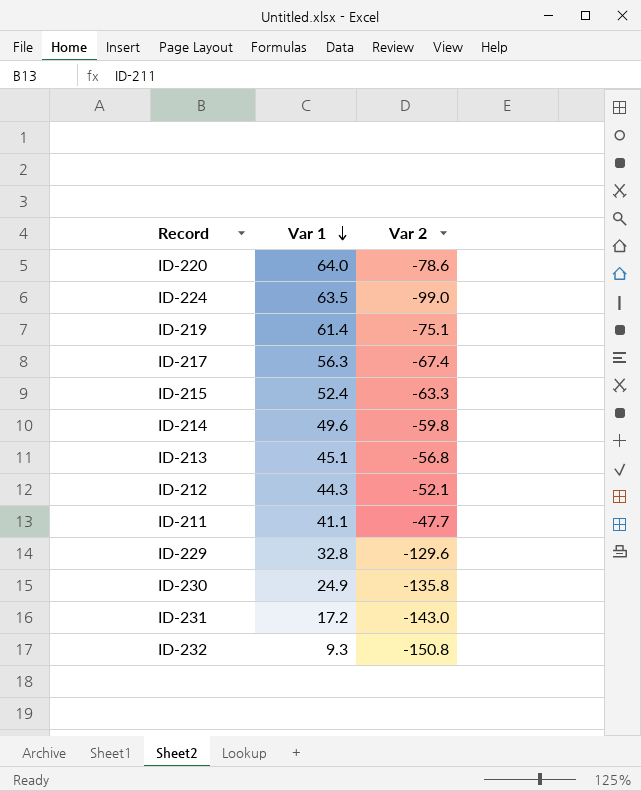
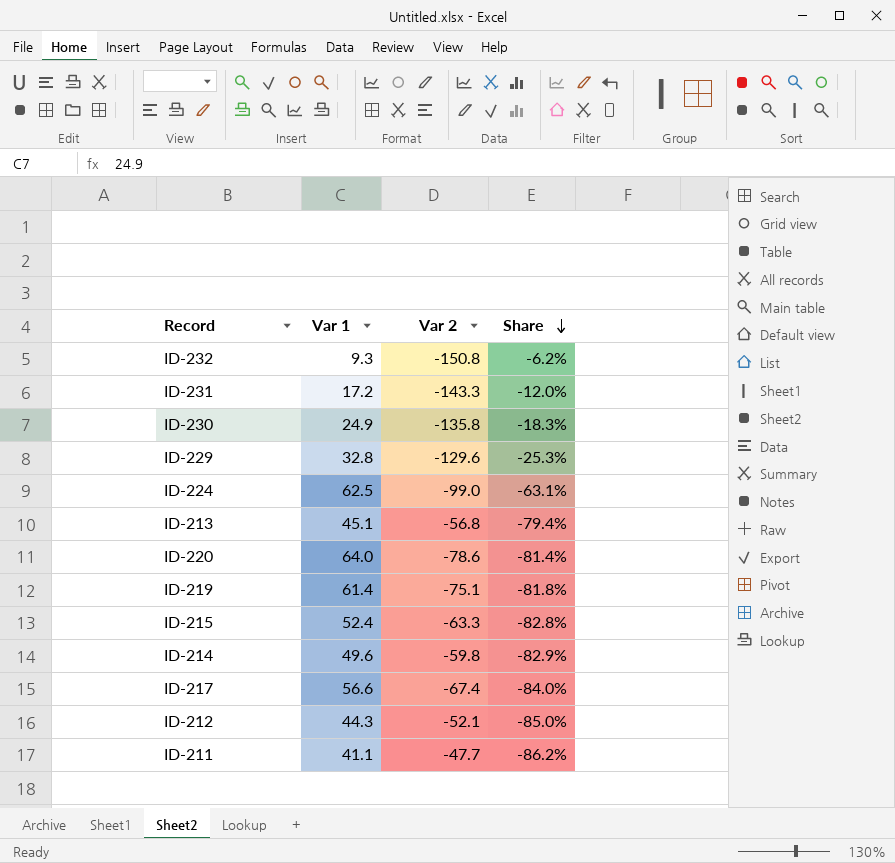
row order: Var 1 descending -> Share descending
column Share | formula: none -> [Var 1] / [Var 2]
ID-231 | Var 2: -143.0 -> -143.3
ID-224 | Var 1: 63.5 -> 62.5
ID-217 | Var 1: 56.3 -> 56.6

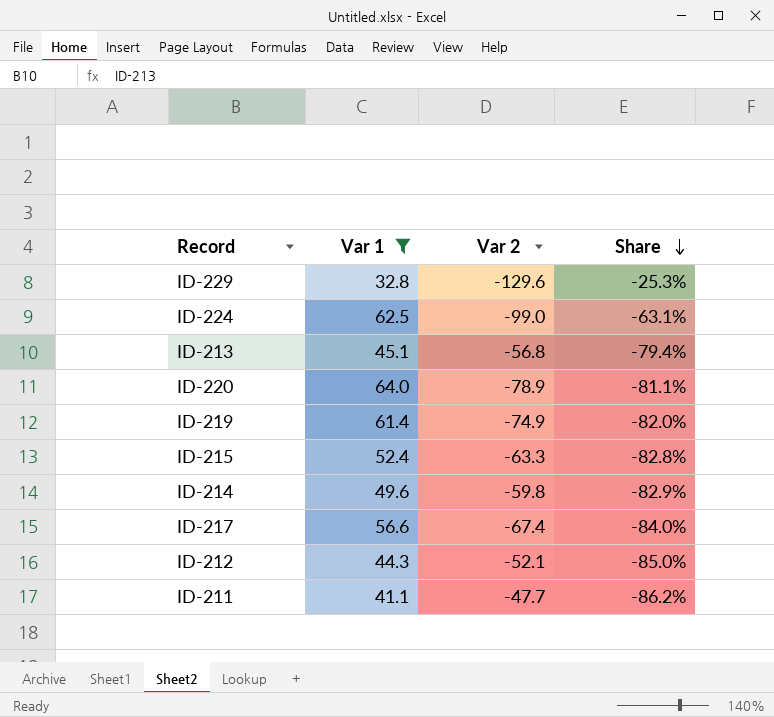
filter: none -> Var 1 >= 32.8
ID-220 | Var 2: -78.6 -> -78.9
ID-220 | Share: -81.4% -> -81.1%
ID-219 | Var 2: -75.1 -> -74.9
ID-219 | Share: -81.8% -> -82.0%

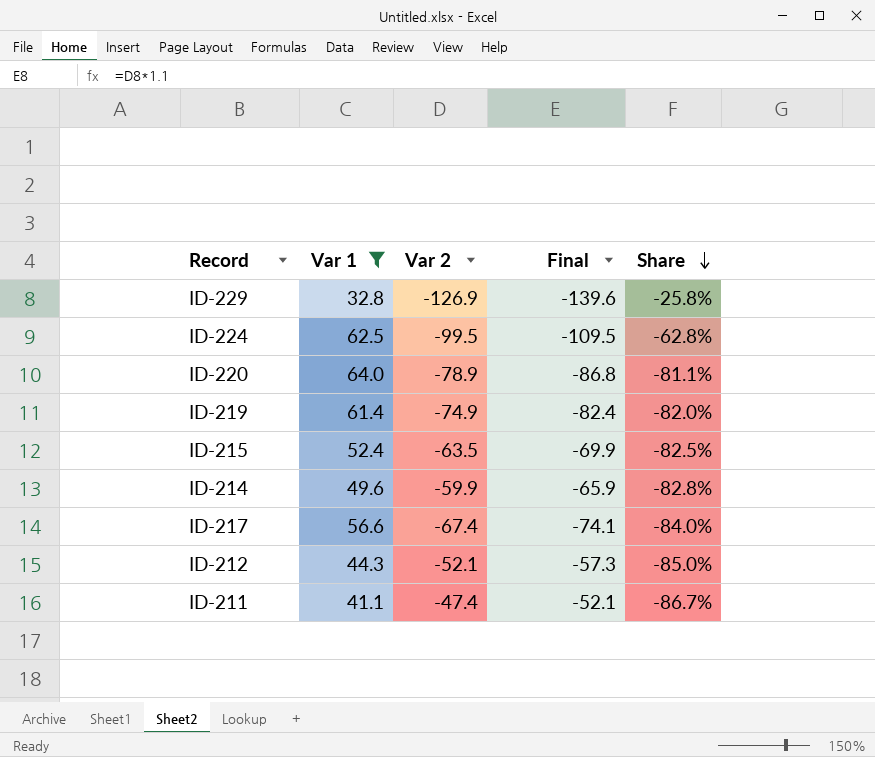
column Final | formula: none -> [Var 2] * 1.1
row ID-213: 45.1 | -56.8 | -79.4% -> none
ID-229 | Var 2: -129.6 -> -126.9
ID-229 | Share: -25.3% -> -25.8%
ID-224 | Var 2: -99.0 -> -99.5
ID-224 | Share: -63.1% -> -62.8%
ID-215 | Var 2: -63.3 -> -63.5
ID-215 | Share: -82.8% -> -82.5%
ID-214 | Var 2: -59.8 -> -59.9
ID-214 | Share: -82.9% -> -82.8%
ID-211 | Var 2: -47.7 -> -47.4
ID-211 | Share: -86.2% -> -86.7%

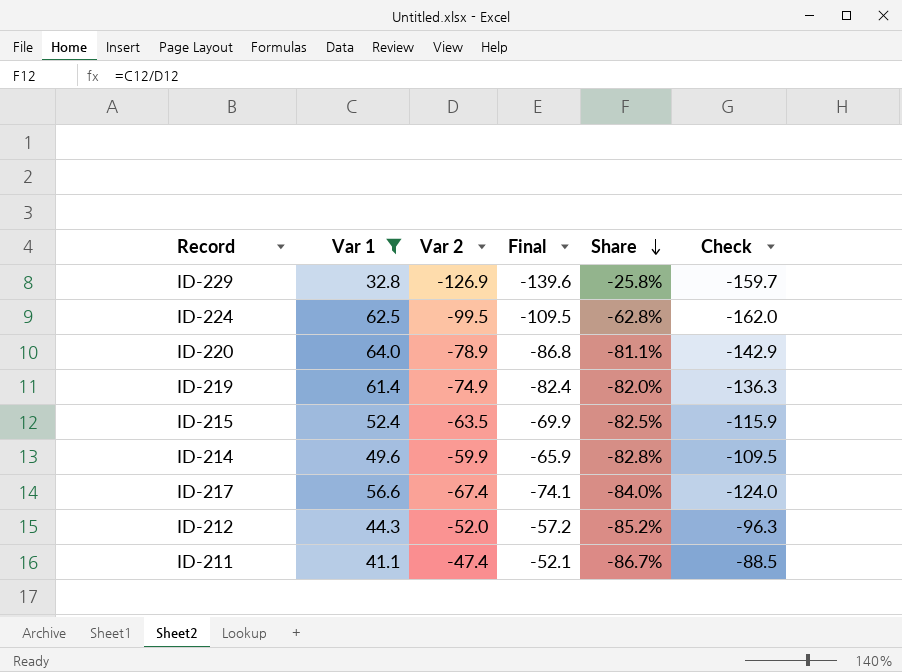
column Check | formula: none -> [Var 2] - [Var 1]
ID-212 | Var 2: -52.1 -> -52.0
ID-212 | Final: -57.3 -> -57.2
ID-212 | Share: -85.0% -> -85.2%

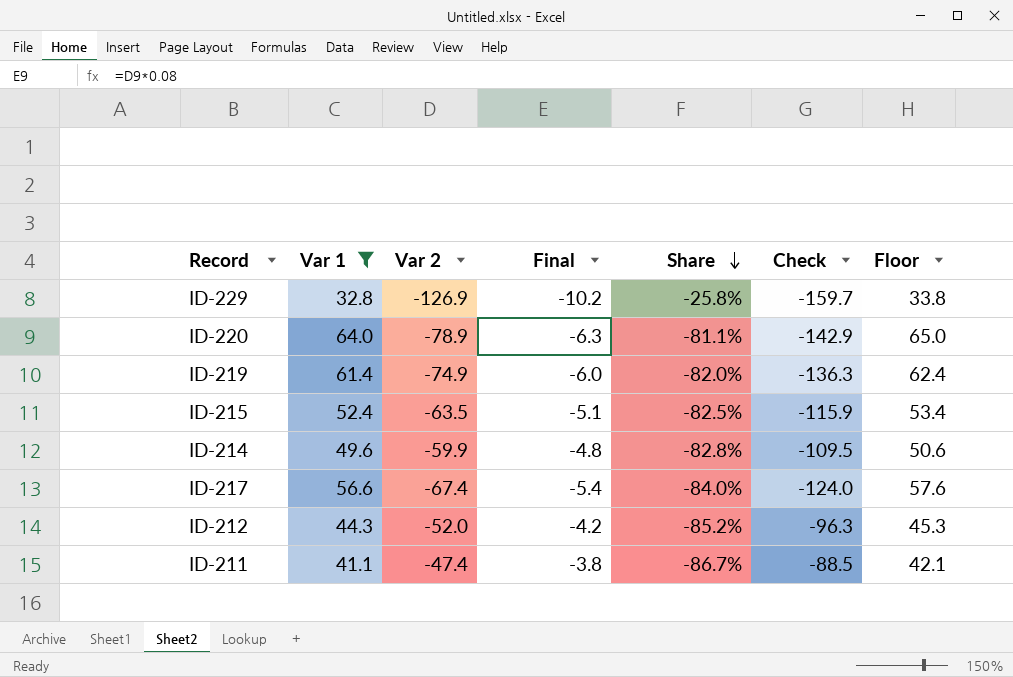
column Final | formula: [Var 2] * 1.1 -> [Var 2] * 0.08
column Floor | formula: none -> [Var 1] + 1
row ID-224: 62.5 | -99.5 | -109.5 | -62.8% | -162.0 -> none

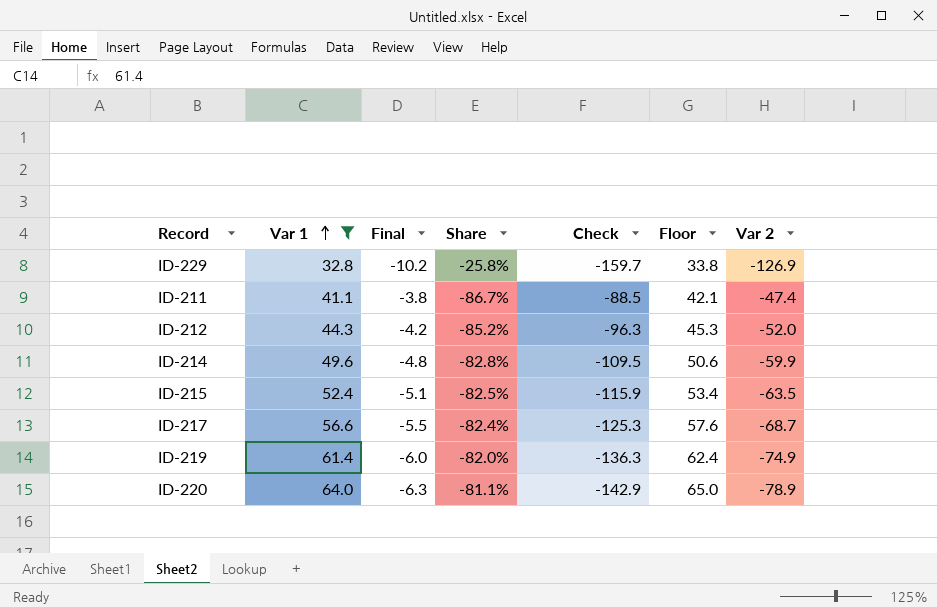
row order: Share descending -> Var 1 ascending
column Var 2 | position: 3 -> 7
ID-217 | Final: -5.4 -> -5.5
ID-217 | Share: -84.0% -> -82.4%
ID-217 | Check: -124.0 -> -125.3
ID-217 | Var 2: -67.4 -> -68.7

